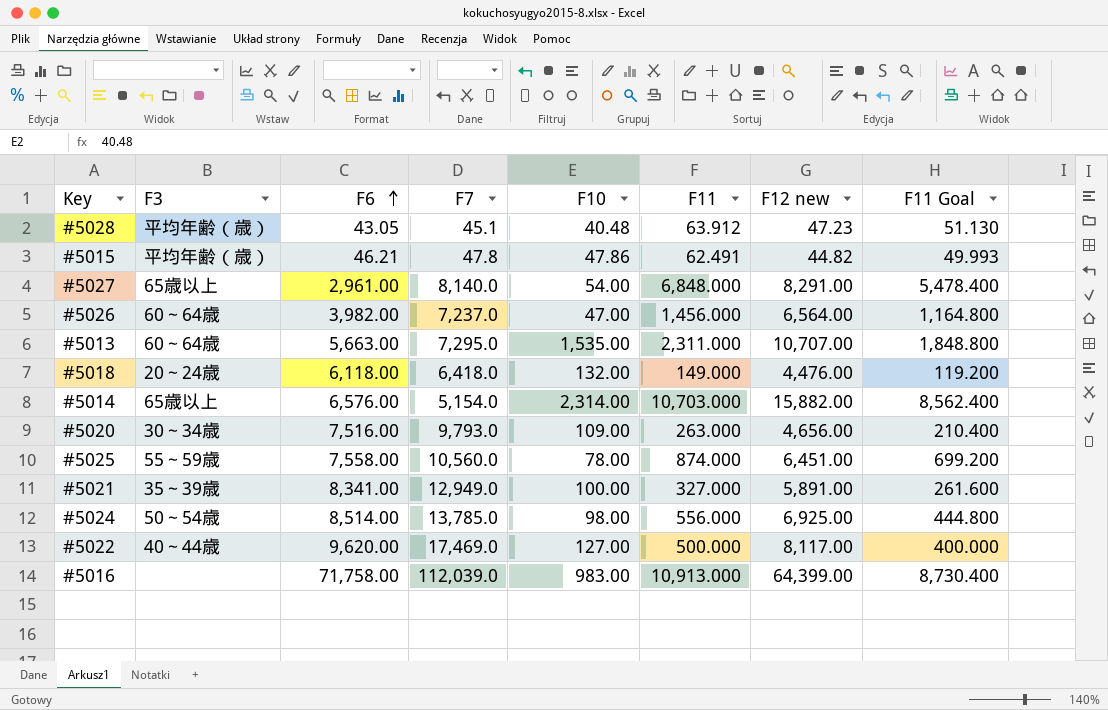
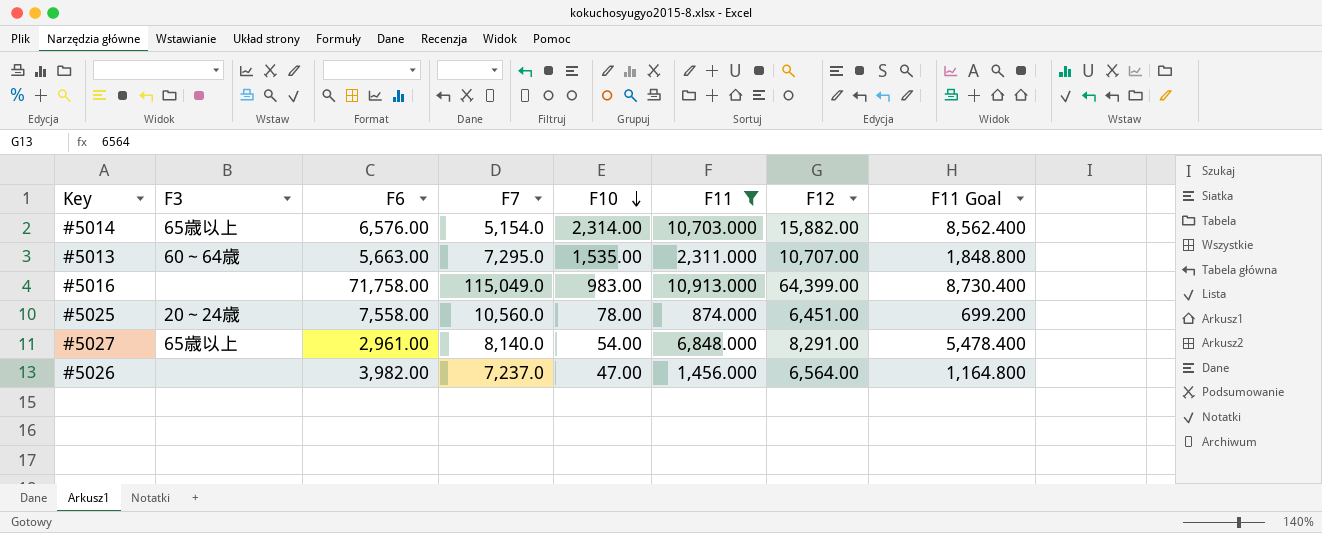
filter: none -> F11 >= 874.000
row order: F6 ascending -> F10 descending
column name: F12 new -> F12
#5016 | F7: 112,039.0 -> 115,049.0
#5025 | F3: 55～59歳 -> 20～24歳
#5026 | F3: 60～64歳 -> none

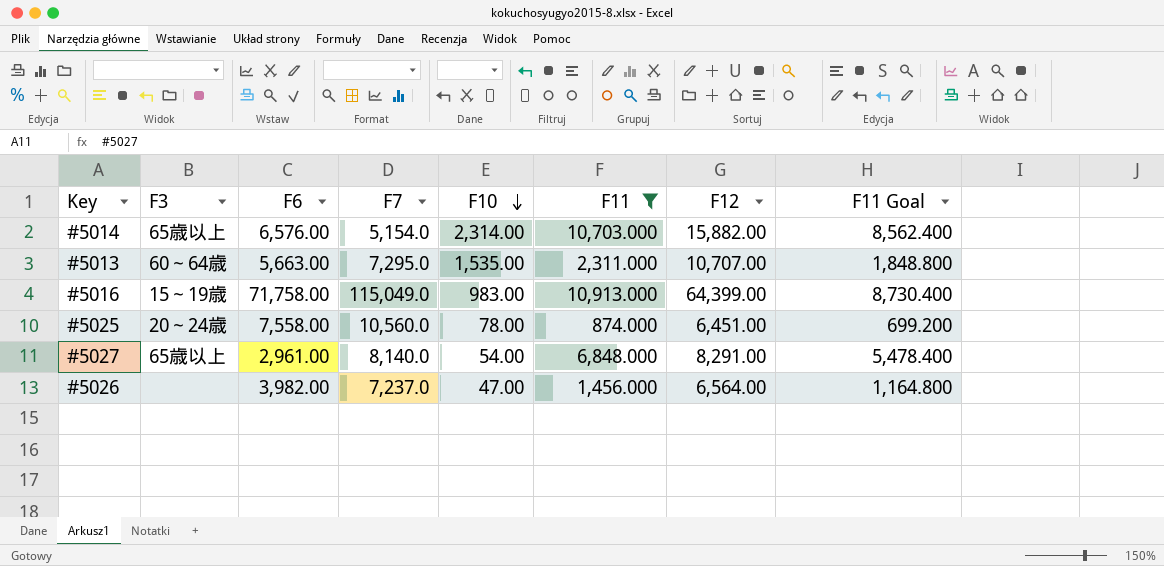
#5016 | F3: none -> 15～19歳

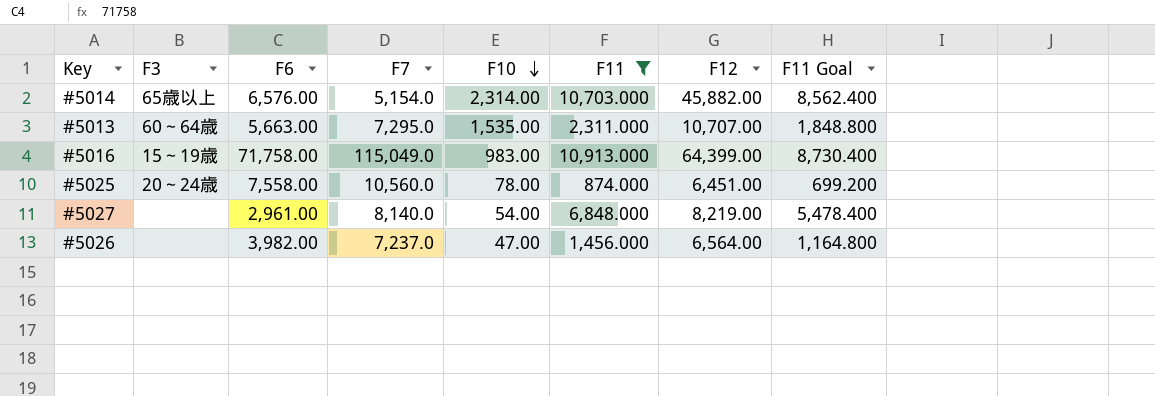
#5014 | F12: 15,882.00 -> 45,882.00
#5027 | F3: 65歳以上 -> none
#5027 | F12: 8,291.00 -> 8,219.00

